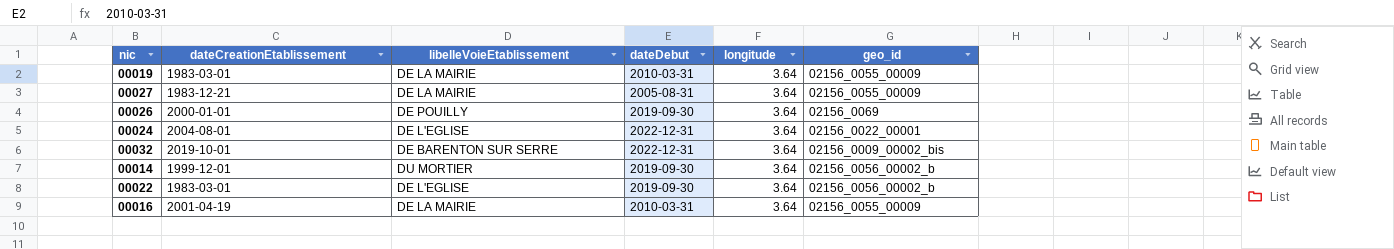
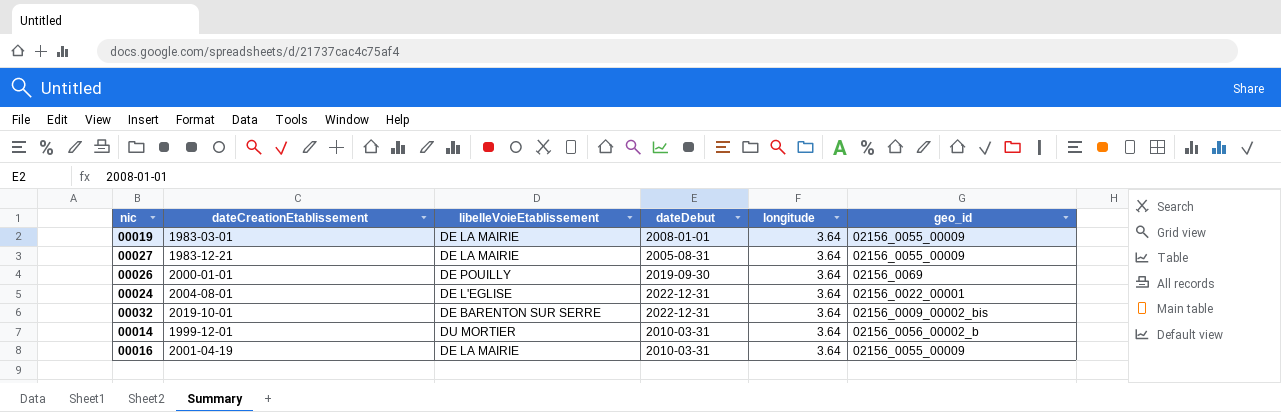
row 00022: 1983-03-01 | DE L'EGLISE | 2019-09-30 | 3.64 | 02156_0056_00002_b -> none
00019 | dateDebut: 2010-03-31 -> 2008-01-01
00014 | dateDebut: 2019-09-30 -> 2010-03-31

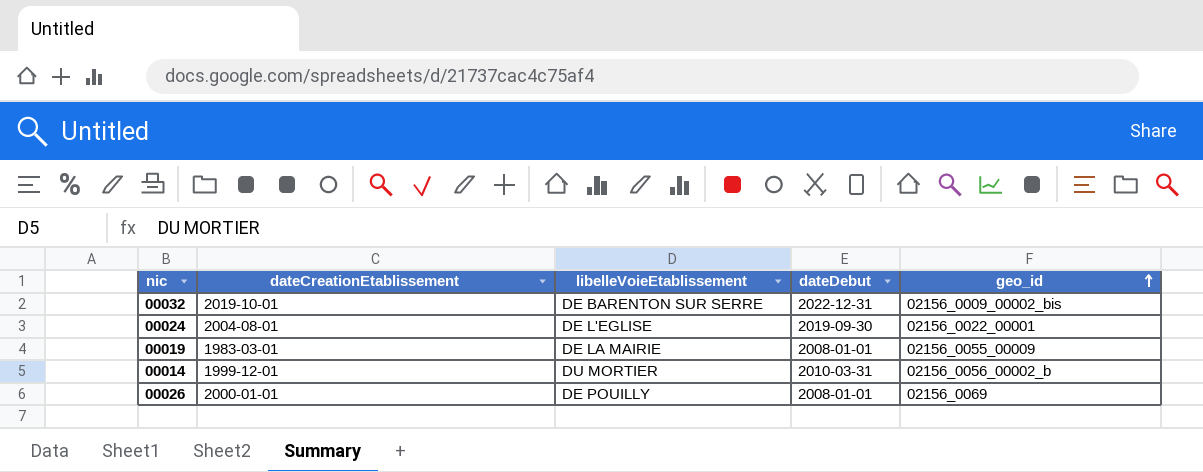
row order: none -> geo_id ascending
column longitude | position: 5 -> none
row 00027: 1983-12-21 | DE LA MAIRIE | 2005-08-31 | 3.64 | 02156_0055_00009 -> none
row 00016: 2001-04-19 | DE LA MAIRIE | 2010-03-31 | 3.64 | 02156_0055_00009 -> none
00024 | dateDebut: 2022-12-31 -> 2019-09-30
00026 | dateDebut: 2019-09-30 -> 2008-01-01

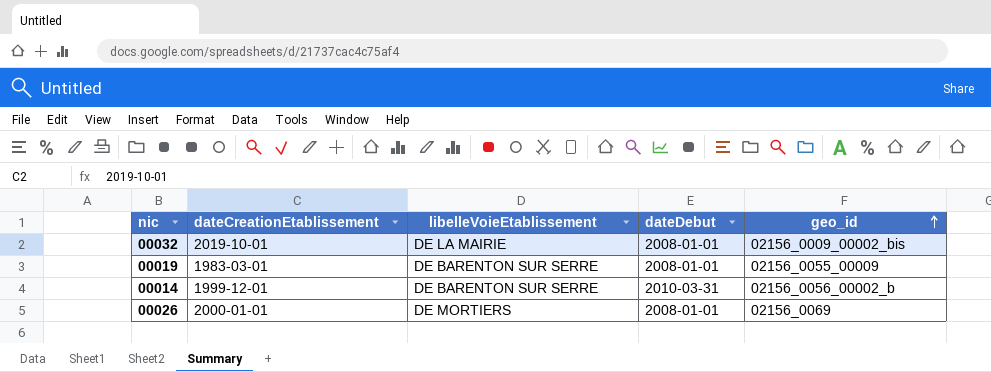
row 00024: 2004-08-01 | DE L'EGLISE | 2019-09-30 | 02156_0022_00001 -> none
00032 | libelleVoieEtablissement: DE BARENTON SUR SERRE -> DE LA MAIRIE
00032 | dateDebut: 2022-12-31 -> 2008-01-01
00019 | libelleVoieEtablissement: DE LA MAIRIE -> DE BARENTON SUR SERRE
00014 | libelleVoieEtablissement: DU MORTIER -> DE BARENTON SUR SERRE
00026 | libelleVoieEtablissement: DE POUILLY -> DE MORTIERS

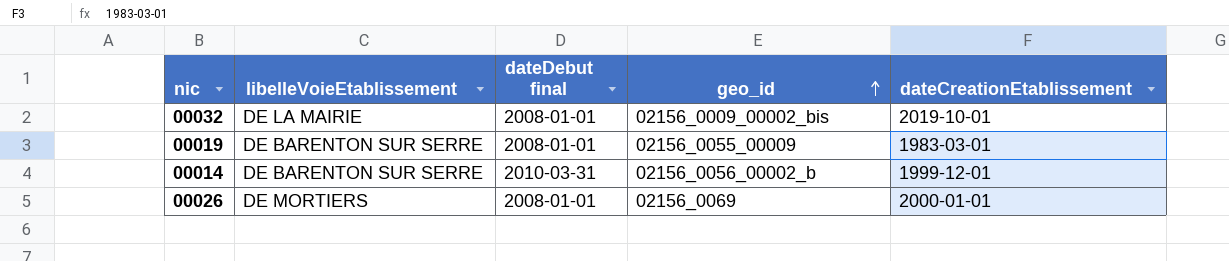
column name: dateDebut -> dateDebut final
column dateCreationEtablissement | position: 2 -> 5

